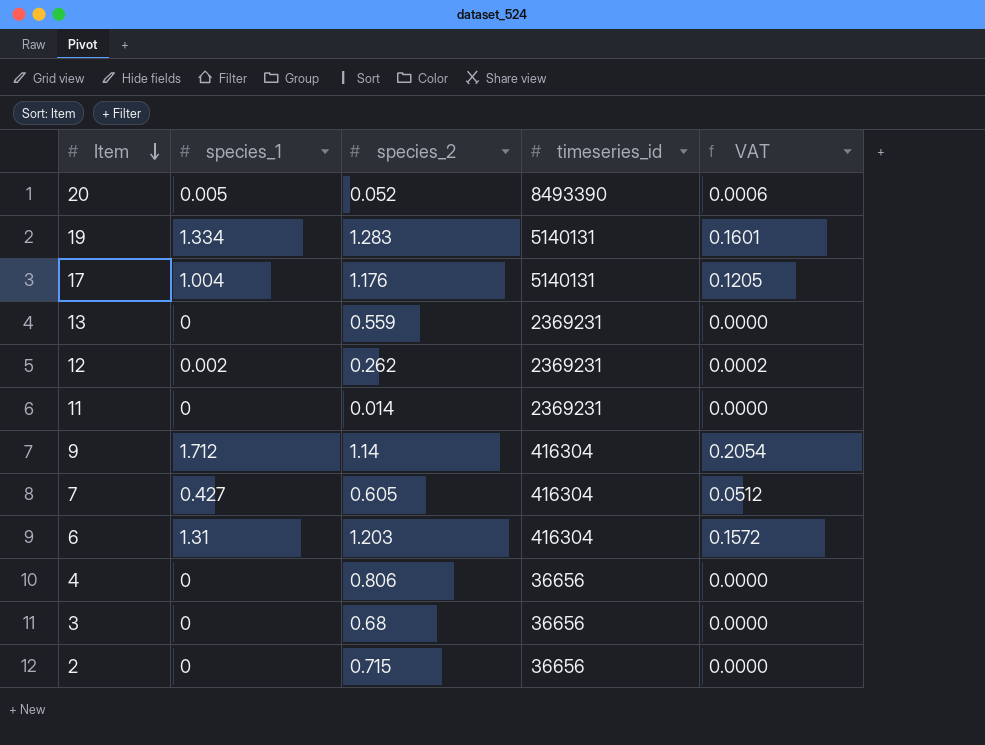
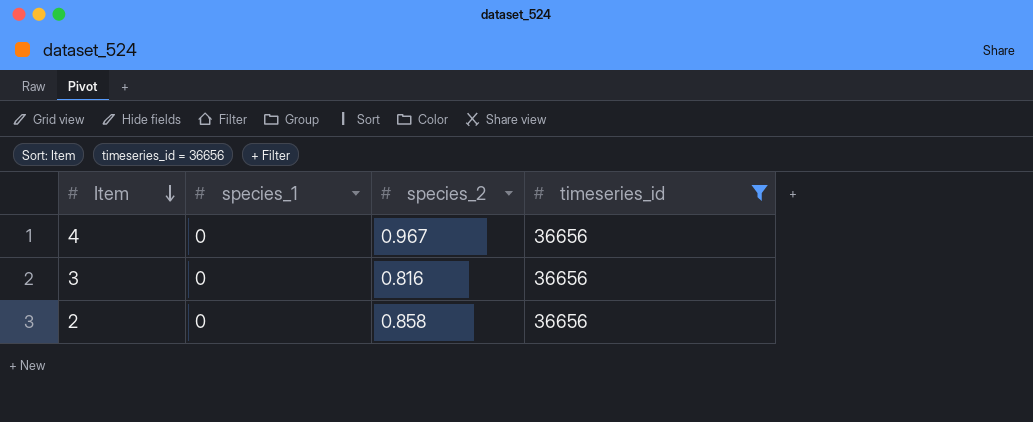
filter: none -> timeseries_id = 36656
column VAT | formula: [species_1] * 0.12 -> none
4 | species_2: 0.806 -> 0.967
3 | species_2: 0.68 -> 0.816
2 | species_2: 0.715 -> 0.858

